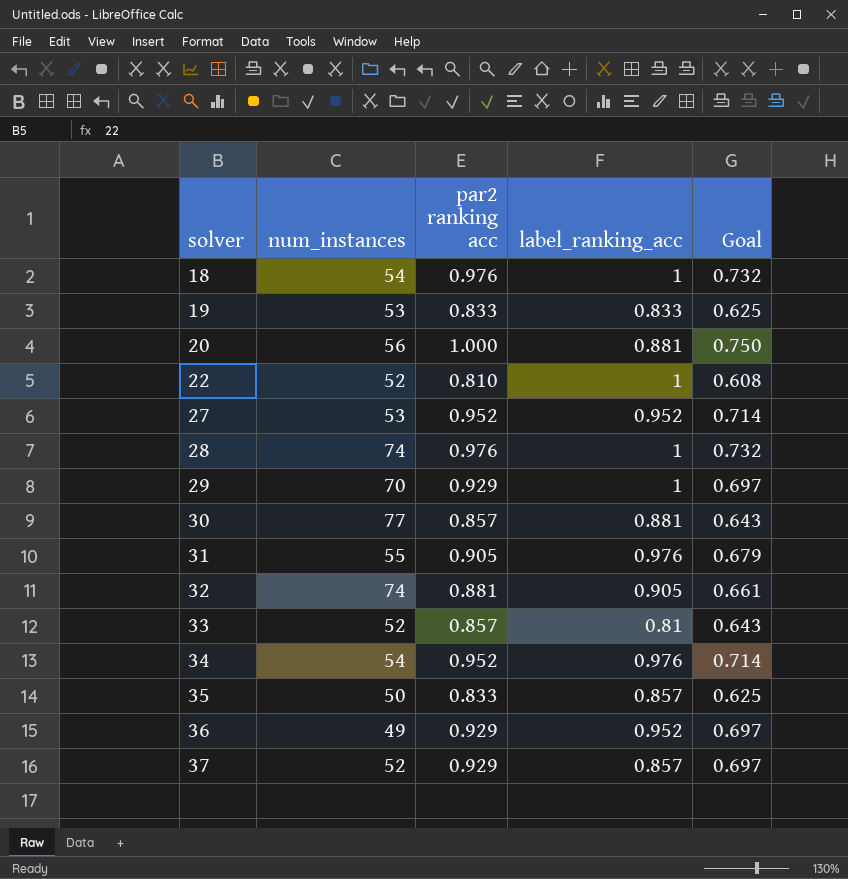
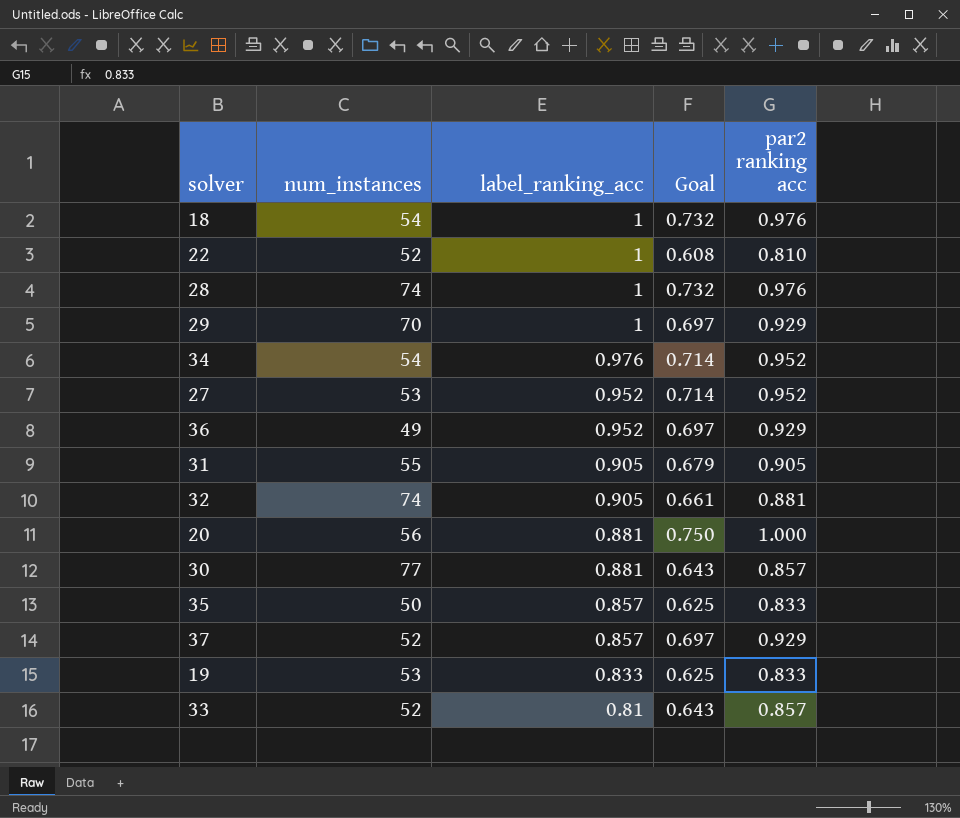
row order: solver ascending -> label_ranking_acc descending
column par2 ranking acc | position: 3 -> 5
31 | label_ranking_acc: 0.976 -> 0.905

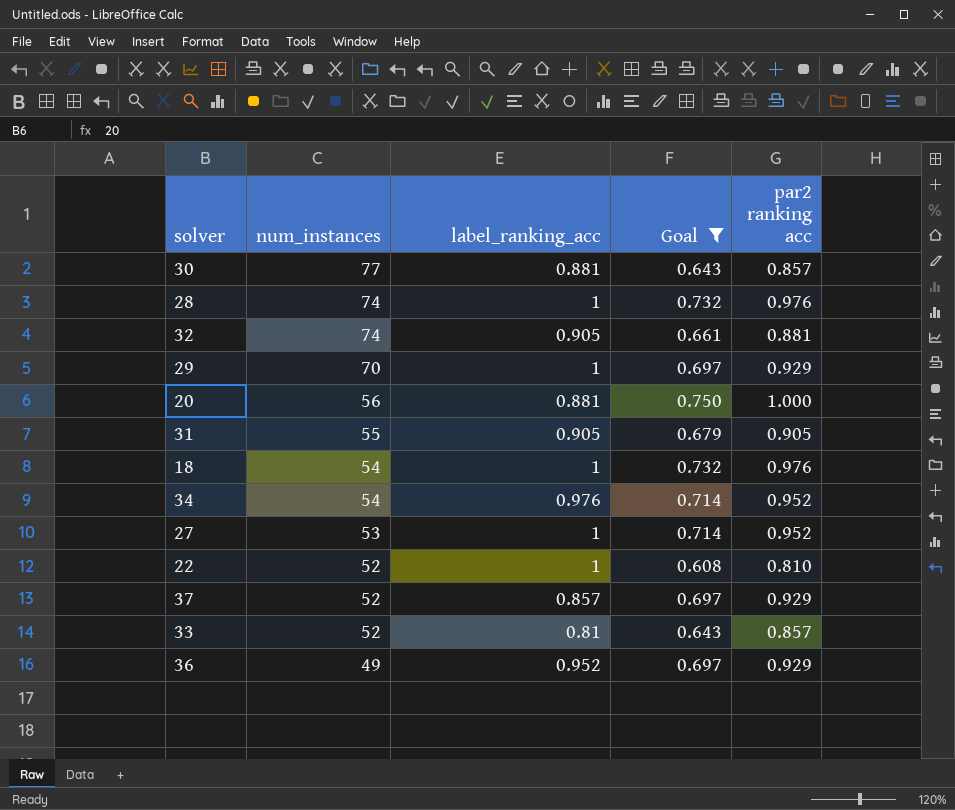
filter: none -> Goal != 0.625
row order: label_ranking_acc descending -> num_instances descending
27 | label_ranking_acc: 0.952 -> 1

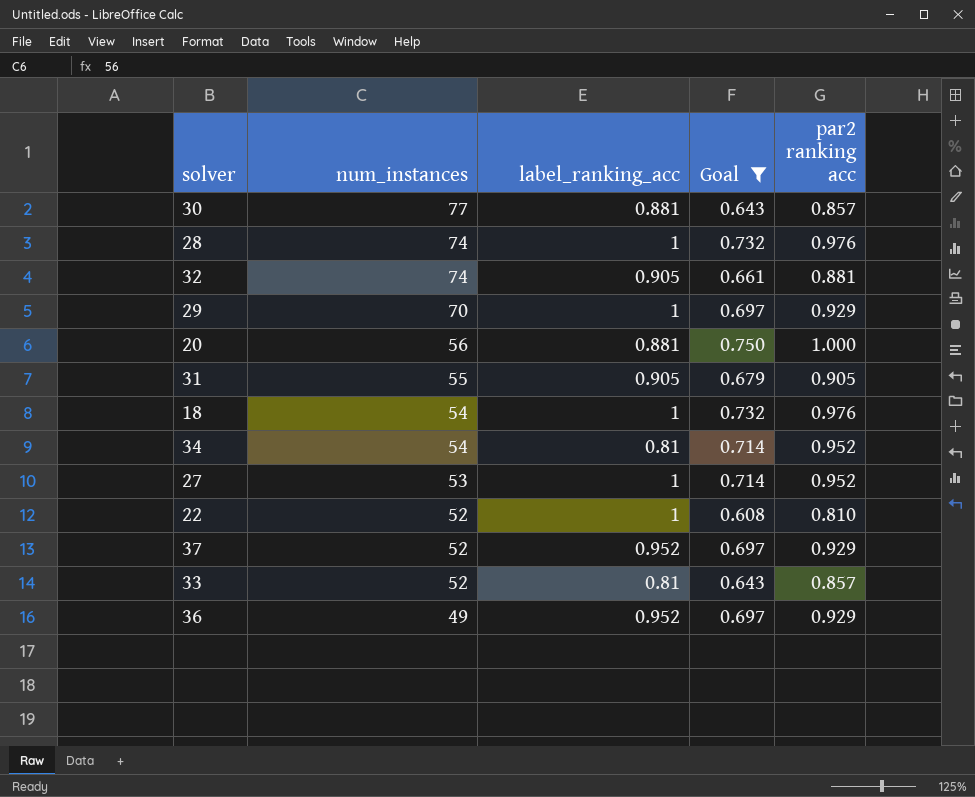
34 | label_ranking_acc: 0.976 -> 0.81
37 | label_ranking_acc: 0.857 -> 0.952

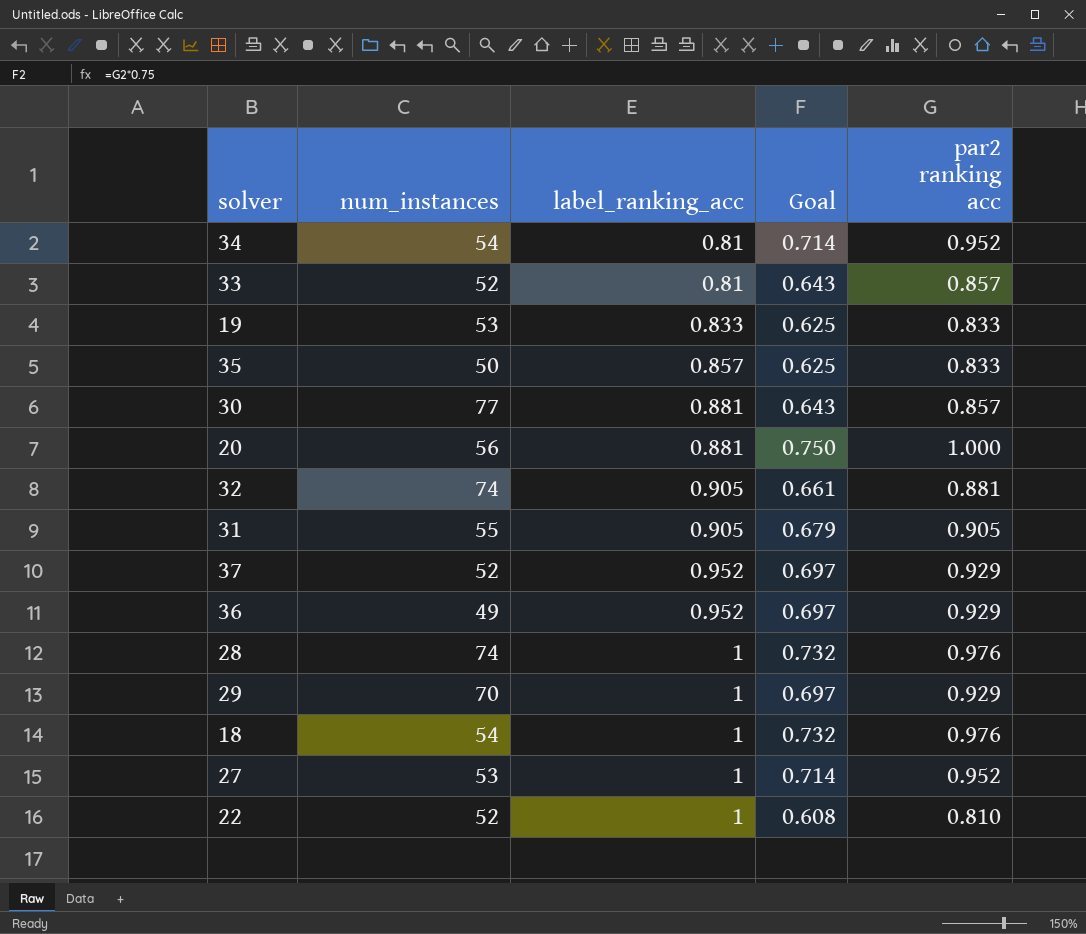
filter: Goal != 0.625 -> none
row order: num_instances descending -> label_ranking_acc ascending

